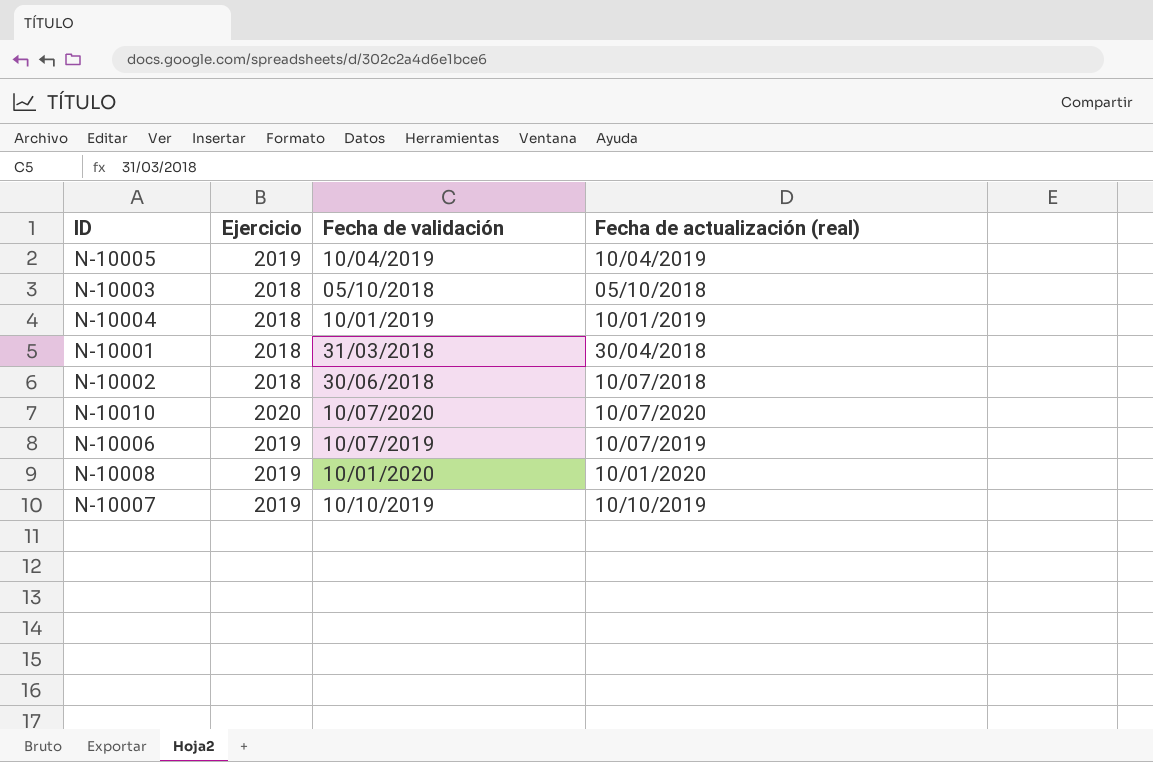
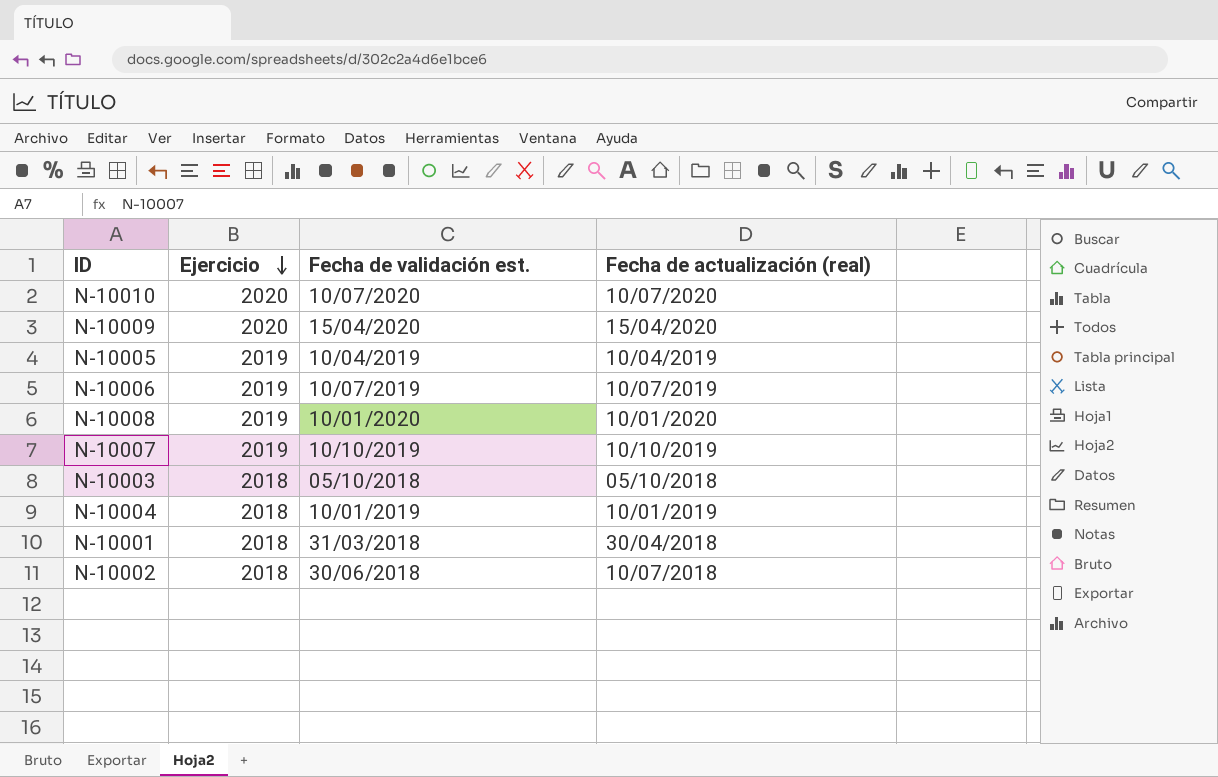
row order: none -> Ejercicio descending
column name: Fecha de validación -> Fecha de validación est.
row N-10009: none -> 2020 | 15/04/2020 | 15/04/2020

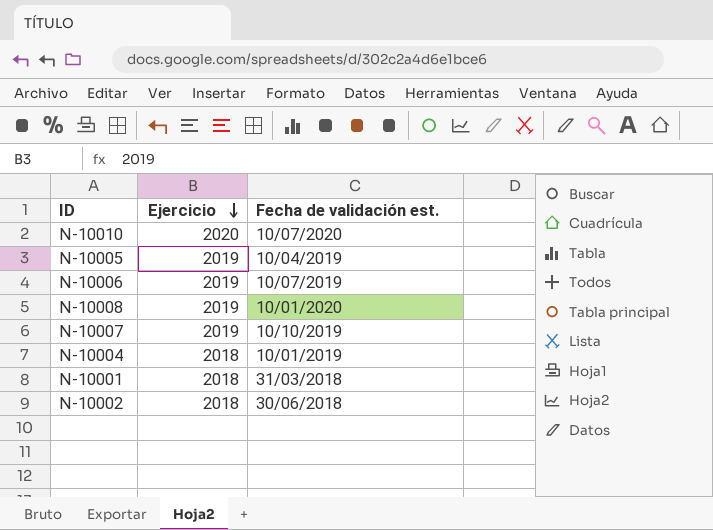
column Fecha de actualización (real) | position: 4 -> none
row N-10009: 2020 | 15/04/2020 | 15/04/2020 -> none
row N-10003: 2018 | 05/10/2018 | 05/10/2018 -> none

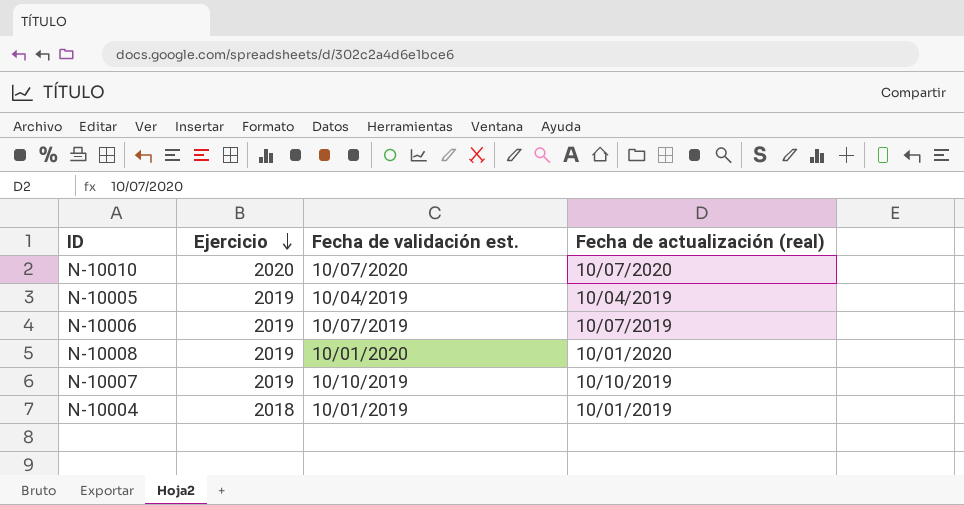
column Fecha de actualización (real) | position: none -> 4
row N-10001: 2018 | 31/03/2018 -> none
row N-10002: 2018 | 30/06/2018 -> none

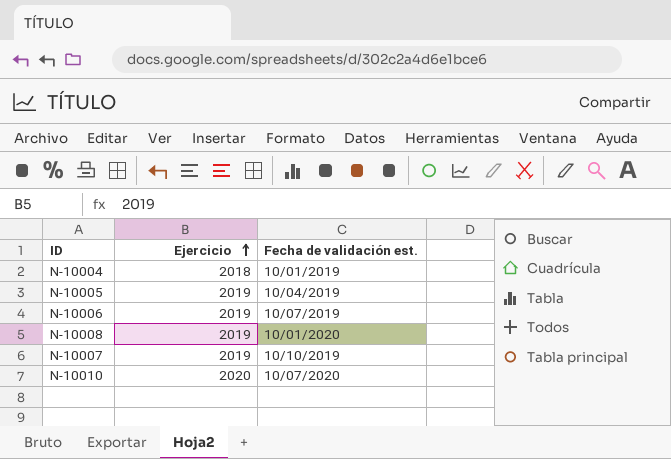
row order: Ejercicio descending -> Ejercicio ascending
column Fecha de actualización (real) | position: 4 -> none

